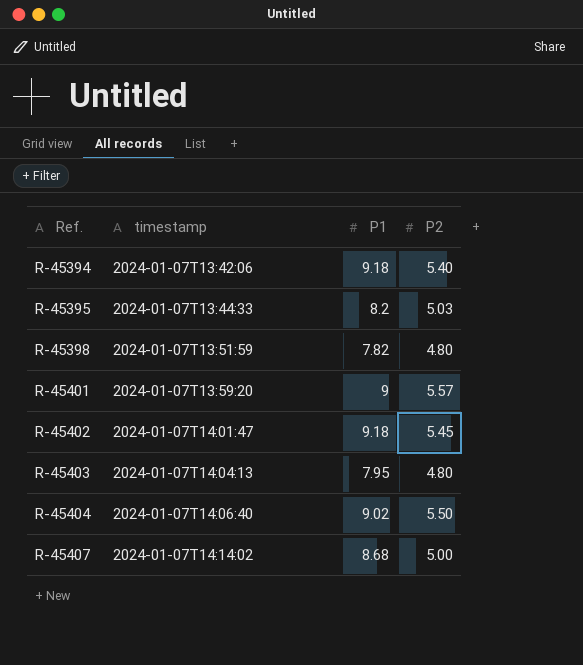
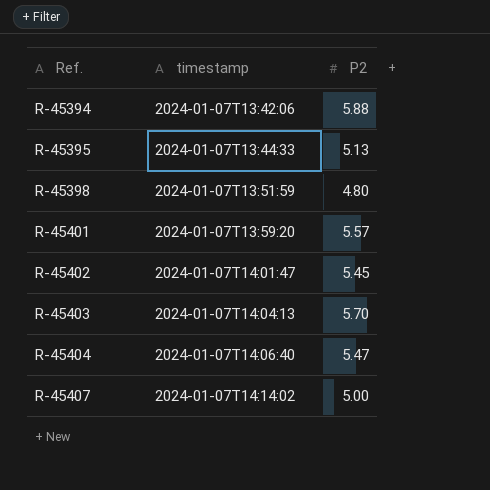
column P1 | position: 3 -> none
R-45394 | P2: 5.40 -> 5.88
R-45395 | P2: 5.03 -> 5.13
R-45403 | P2: 4.80 -> 5.70
R-45404 | P2: 5.50 -> 5.47

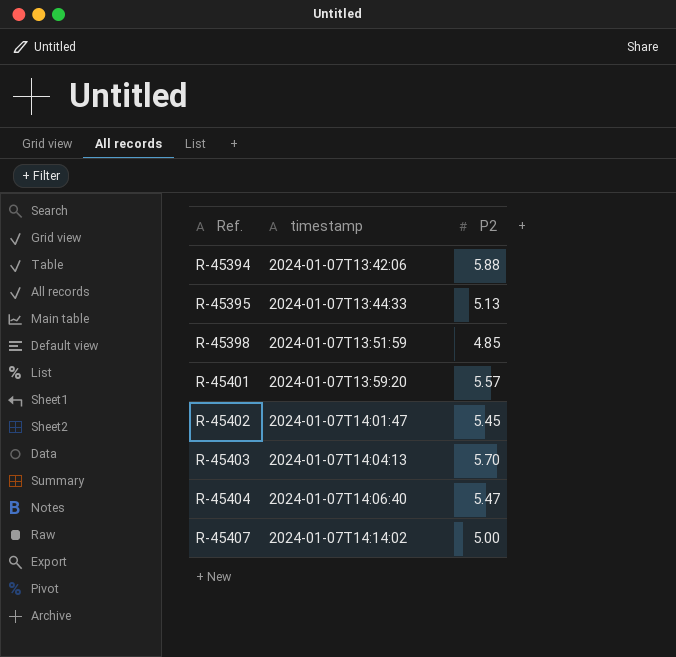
R-45398 | P2: 4.80 -> 4.85

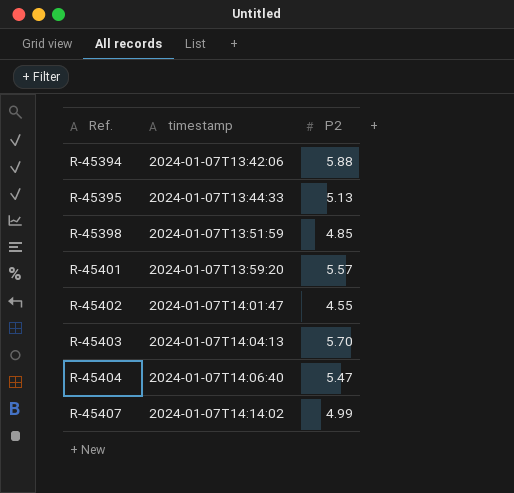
R-45402 | P2: 5.45 -> 4.55
R-45407 | P2: 5.00 -> 4.99

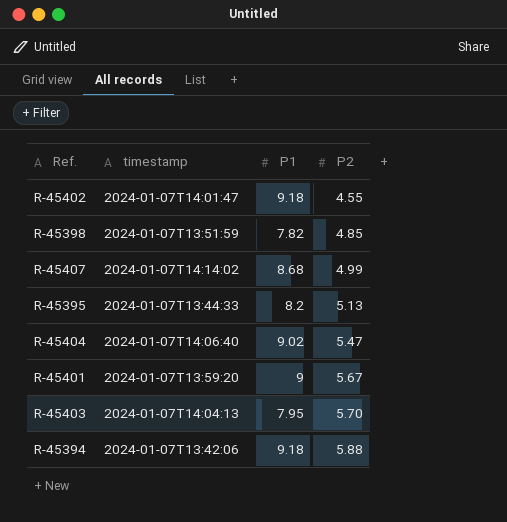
row order: Ref. ascending -> P2 ascending
column P1 | position: none -> 3
R-45401 | P2: 5.57 -> 5.67

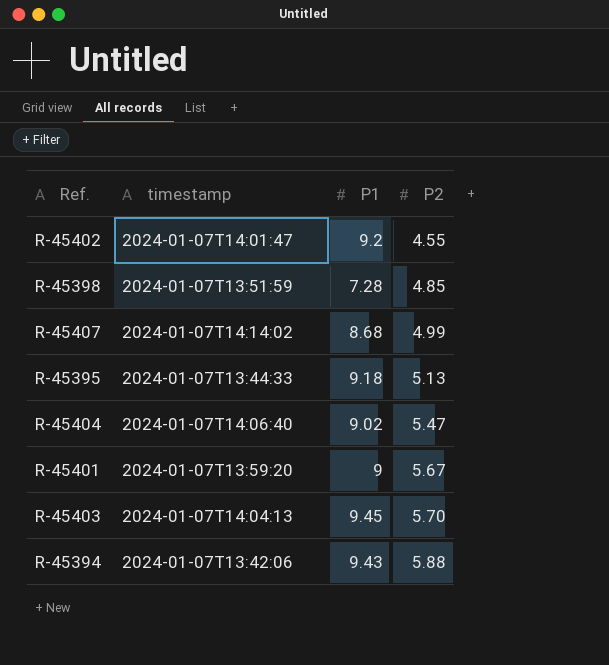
R-45402 | P1: 9.18 -> 9.2
R-45398 | P1: 7.82 -> 7.28
R-45395 | P1: 8.2 -> 9.18
R-45403 | P1: 7.95 -> 9.45
R-45394 | P1: 9.18 -> 9.43

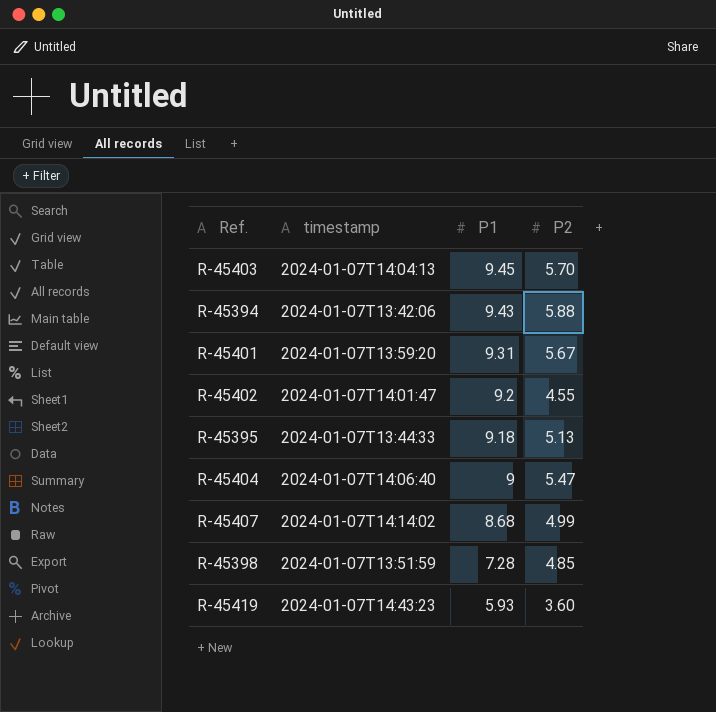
row order: P2 ascending -> P1 descending
R-45401 | P1: 9 -> 9.31
R-45404 | P1: 9.02 -> 9
row R-45419: none -> 2024-01-07T14:43:23 | 5.93 | 3.60

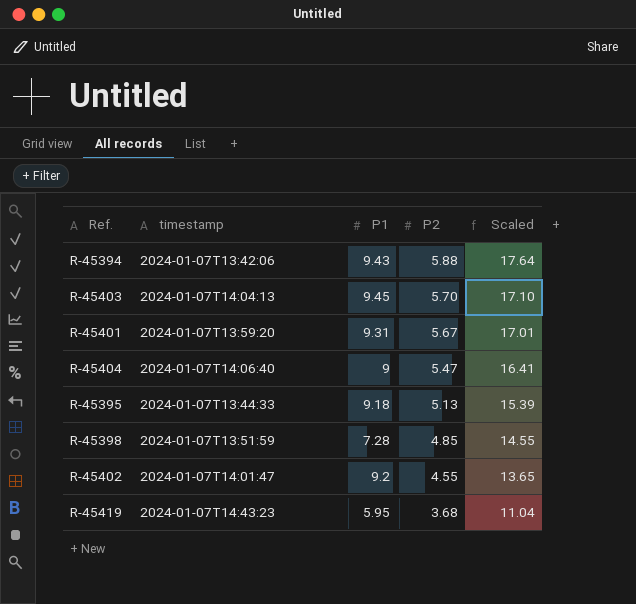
row order: P1 descending -> P2 descending
column Scaled | formula: none -> [P2] * 3
row R-45407: 2024-01-07T14:14:02 | 8.68 | 4.99 -> none
R-45419 | P1: 5.93 -> 5.95
R-45419 | P2: 3.60 -> 3.68

